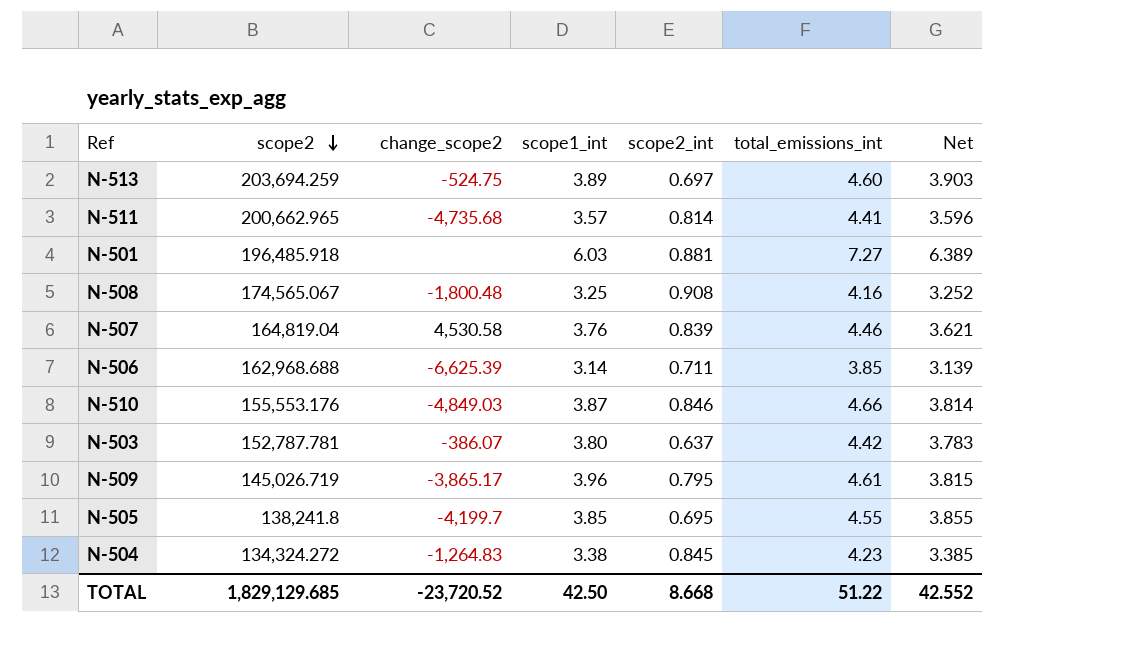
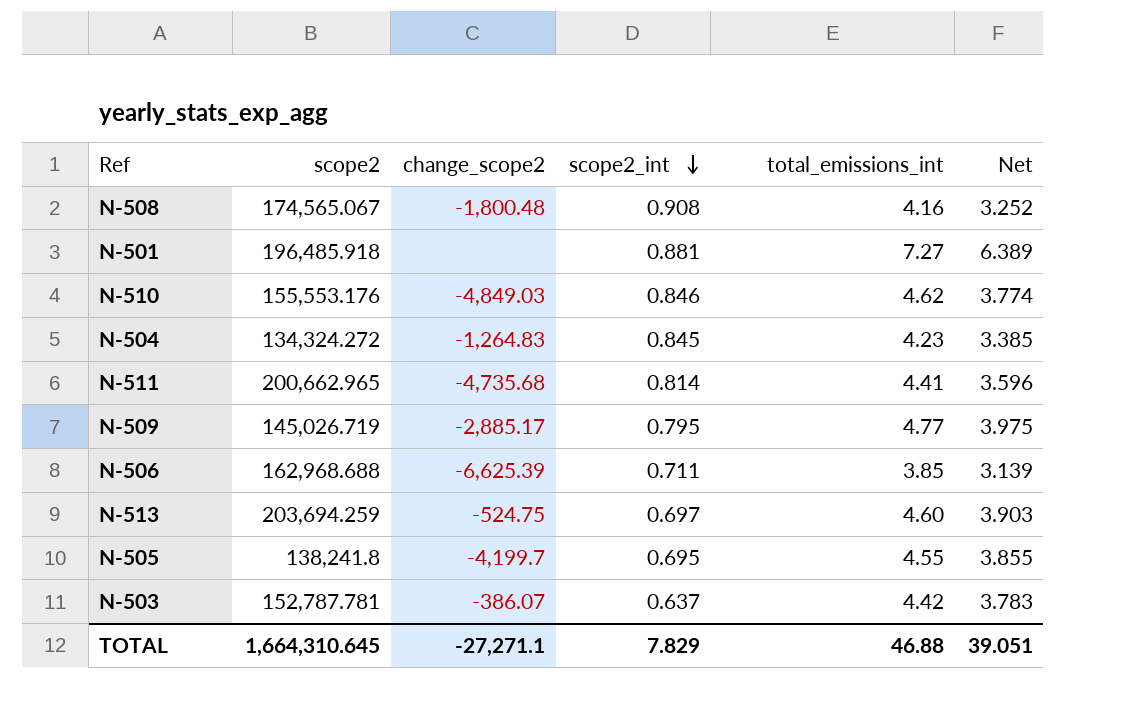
row order: scope2 descending -> scope2_int descending
column scope1_int | position: 4 -> none
row N-507: 164,819.04 | 4,530.58 | 3.76 | 0.839 | 4.46 | 3.621 -> none
N-510 | total_emissions_int: 4.66 -> 4.62
N-510 | Net: 3.814 -> 3.774
N-509 | change_scope2: -3,865.17 -> -2,885.17
N-509 | total_emissions_int: 4.61 -> 4.77
N-509 | Net: 3.815 -> 3.975
TOTAL | scope2: 1,829,129.685 -> 1,664,310.645
TOTAL | change_scope2: -23,720.52 -> -27,271.1
TOTAL | scope2_int: 8.668 -> 7.829
TOTAL | total_emissions_int: 51.22 -> 46.88
TOTAL | Net: 42.552 -> 39.051

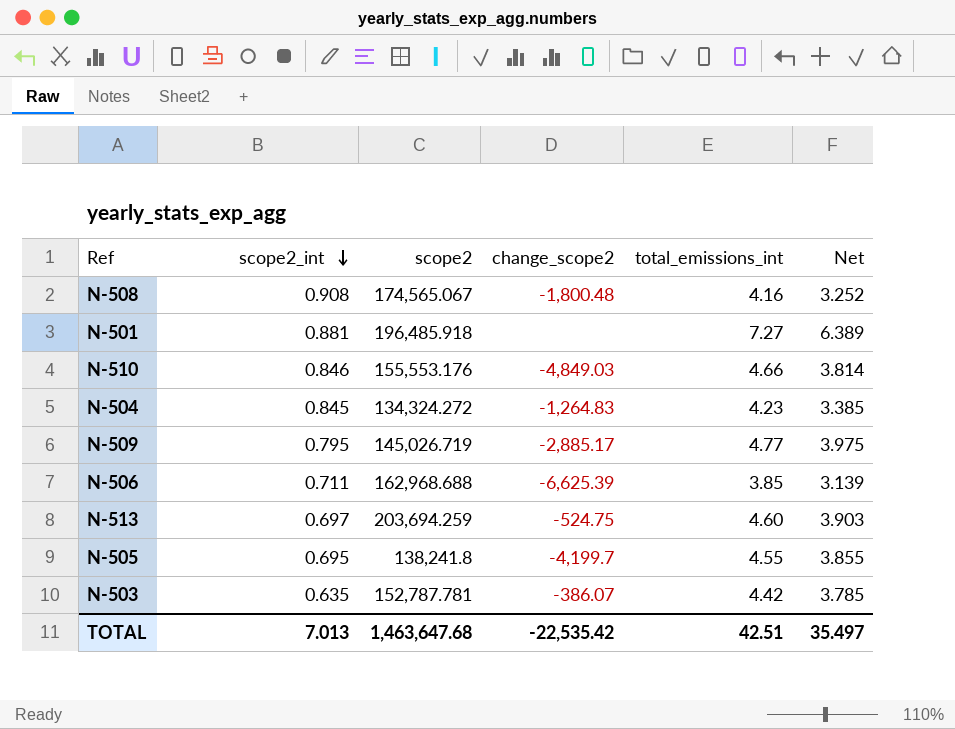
column scope2_int | position: 4 -> 2
row N-511: 200,662.965 | -4,735.68 | 0.814 | 4.41 | 3.596 -> none
N-510 | total_emissions_int: 4.62 -> 4.66
N-510 | Net: 3.774 -> 3.814
N-503 | scope2_int: 0.637 -> 0.635
N-503 | Net: 3.783 -> 3.785
TOTAL | scope2_int: 7.829 -> 7.013
TOTAL | scope2: 1,664,310.645 -> 1,463,647.68
TOTAL | change_scope2: -27,271.1 -> -22,535.42
TOTAL | total_emissions_int: 46.88 -> 42.51
TOTAL | Net: 39.051 -> 35.497

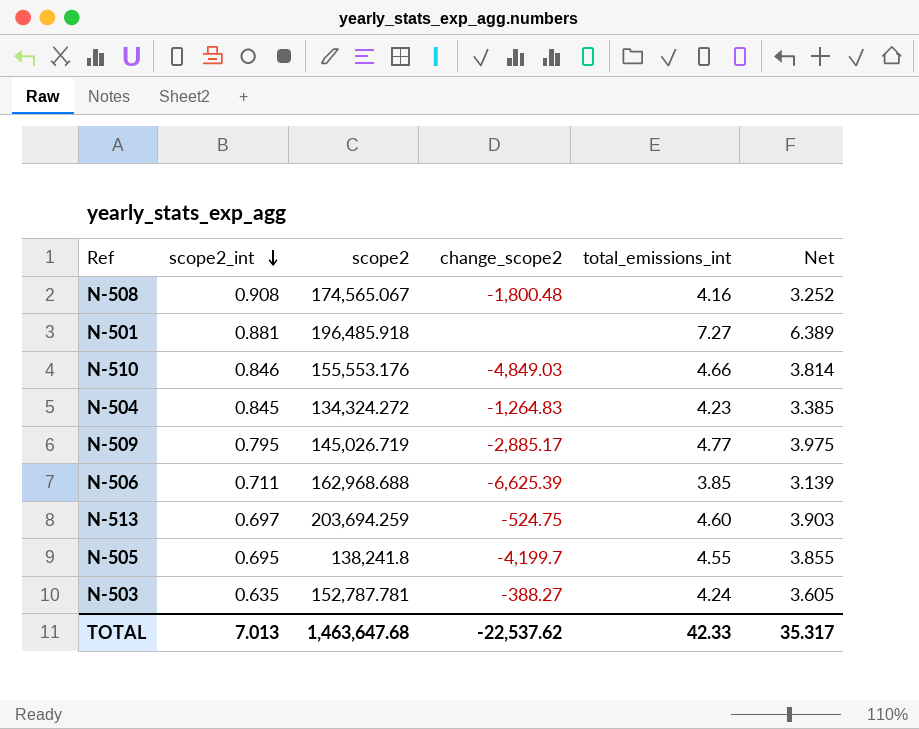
N-503 | change_scope2: -386.07 -> -388.27
N-503 | total_emissions_int: 4.42 -> 4.24
N-503 | Net: 3.785 -> 3.605
TOTAL | change_scope2: -22,535.42 -> -22,537.62
TOTAL | total_emissions_int: 42.51 -> 42.33
TOTAL | Net: 35.497 -> 35.317

